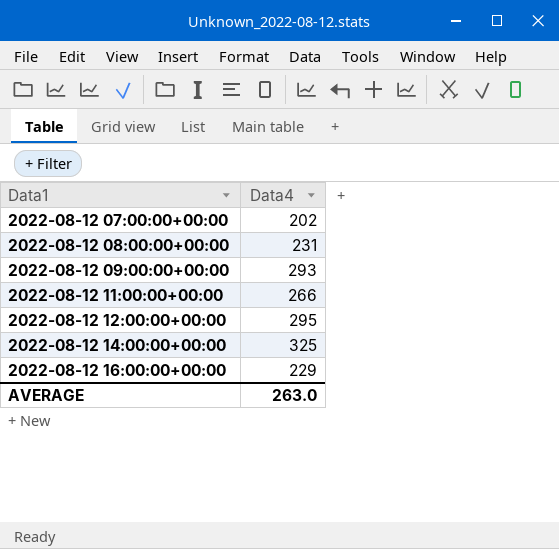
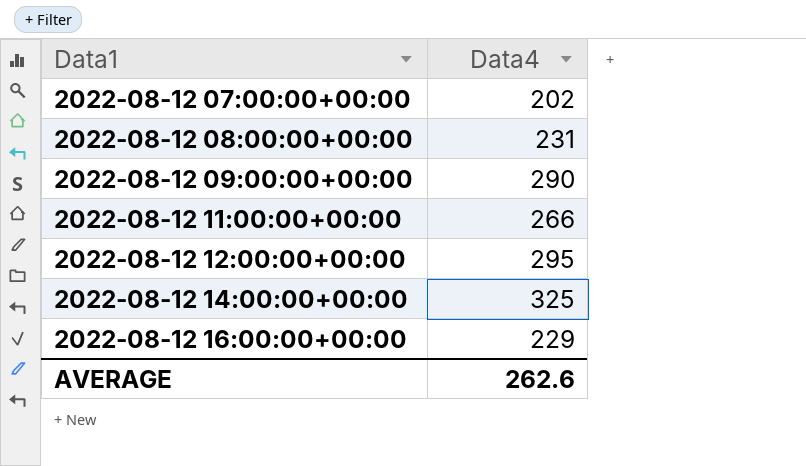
2022-08-12 09:00:00+00:00 | Data4: 293 -> 290
AVERAGE | Data4: 263.0 -> 262.6

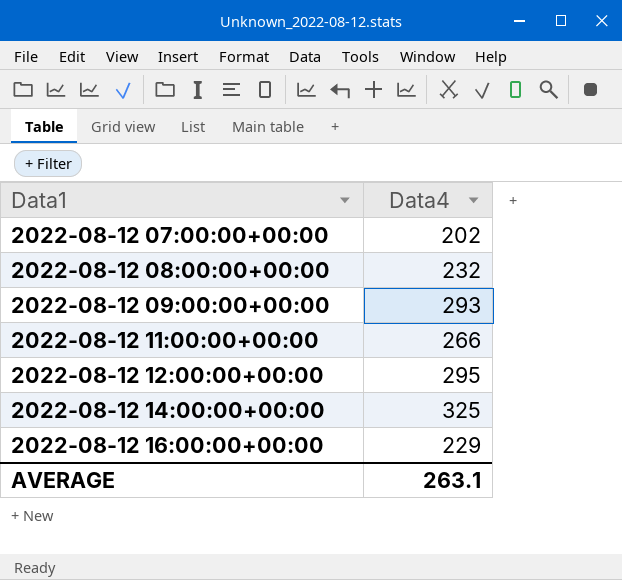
2022-08-12 08:00:00+00:00 | Data4: 231 -> 232
2022-08-12 09:00:00+00:00 | Data4: 290 -> 293
AVERAGE | Data4: 262.6 -> 263.1

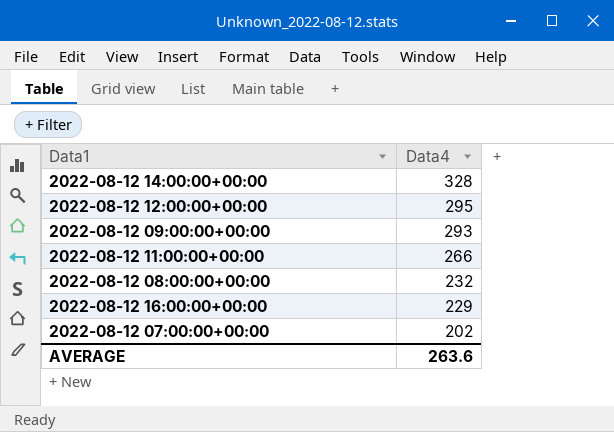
row order: Data1 ascending -> Data4 descending
2022-08-12 14:00:00+00:00 | Data4: 325 -> 328
AVERAGE | Data4: 263.1 -> 263.6

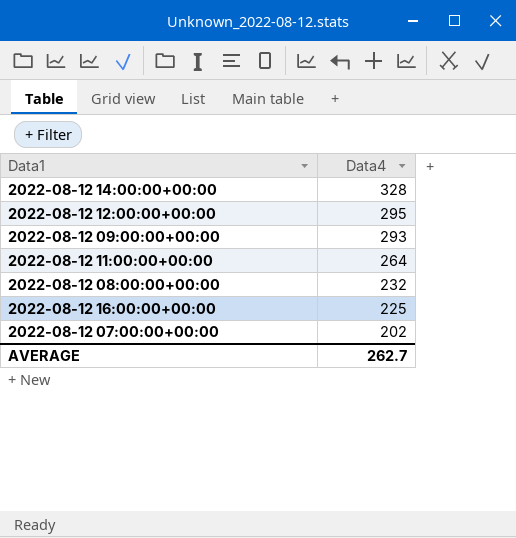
2022-08-12 11:00:00+00:00 | Data4: 266 -> 264
2022-08-12 16:00:00+00:00 | Data4: 229 -> 225
AVERAGE | Data4: 263.6 -> 262.7

